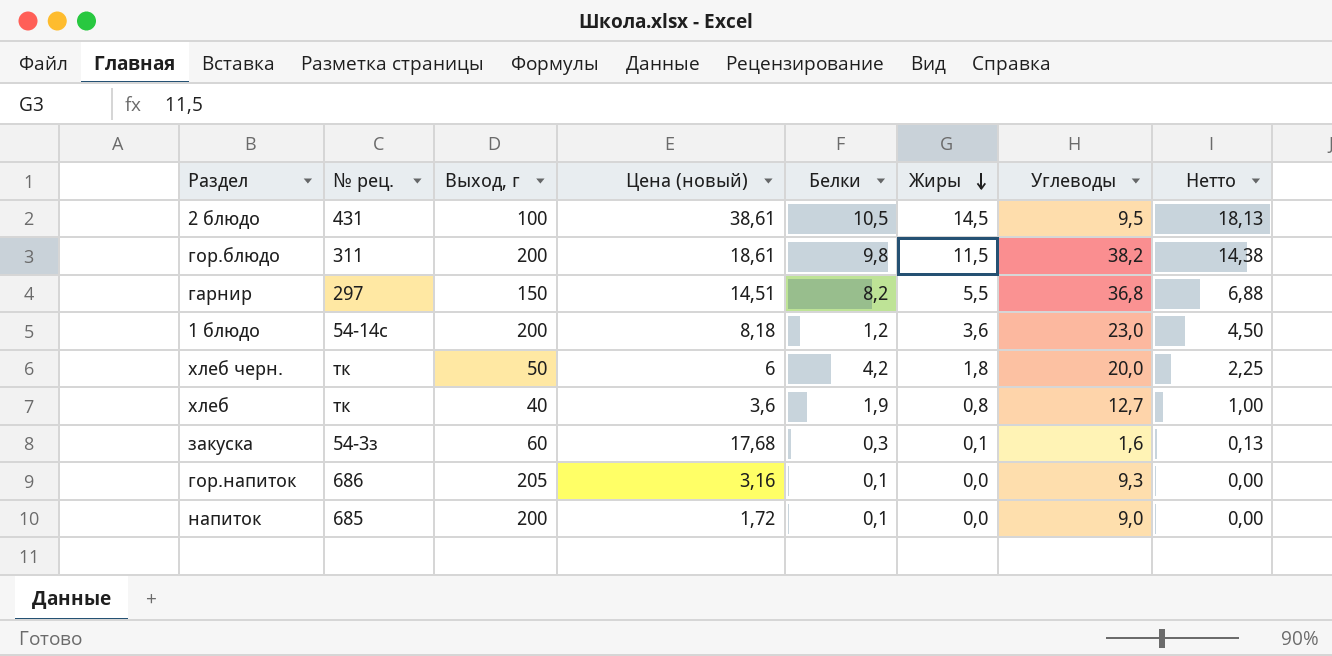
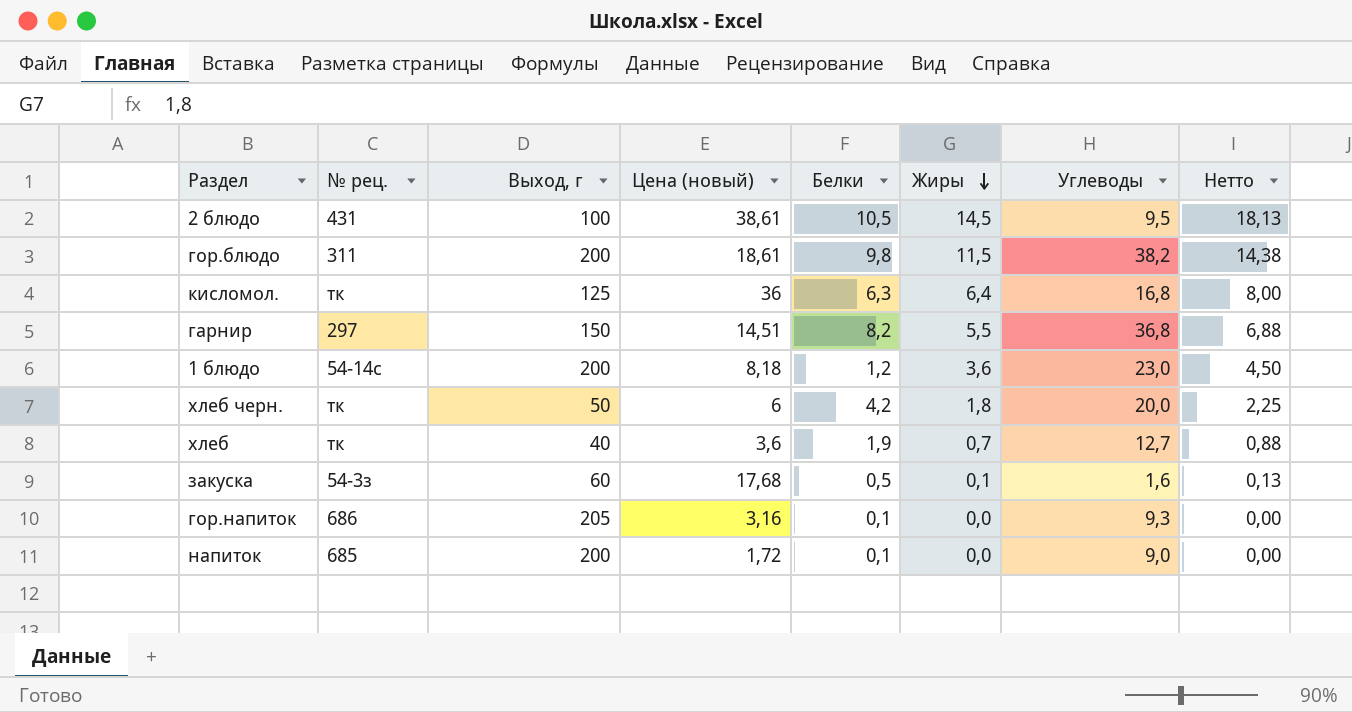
row кисломол.: none -> тк | 125 | 36 | 6,3 | 6,4 | 16,8 | 8,00
хлеб | Жиры: 0,8 -> 0,7
хлеб | Нетто: 1,00 -> 0,88
закуска | Белки: 0,3 -> 0,5

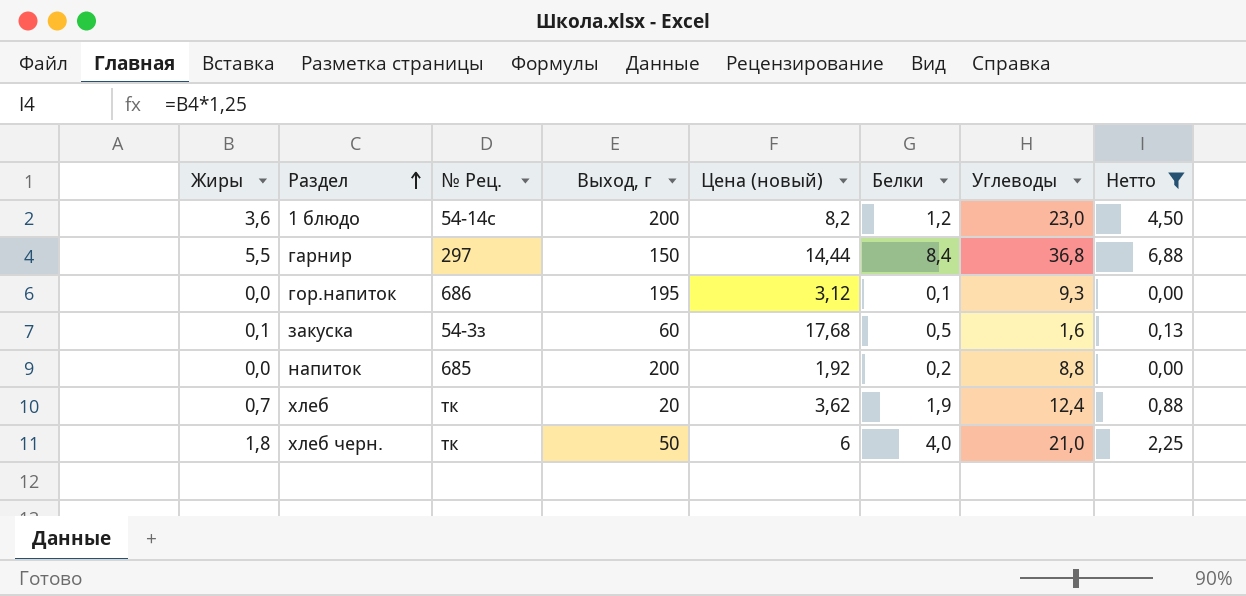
filter: none -> Нетто <= 6,88
row order: Жиры descending -> Раздел ascending
column Жиры | position: 6 -> 1
column name: № рец. -> № Рец.
1 блюдо | Цена (новый): 8,18 -> 8,2
гарнир | Цена (новый): 14,51 -> 14,44
гарнир | Белки: 8,2 -> 8,4
гор.напиток | Выход, г: 205 -> 195
гор.напиток | Цена (новый): 3,16 -> 3,12
напиток | Цена (новый): 1,72 -> 1,92
напиток | Белки: 0,1 -> 0,2
напиток | Углеводы: 9,0 -> 8,8
хлеб | Выход, г: 40 -> 20
хлеб | Цена (новый): 3,6 -> 3,62
хлеб | Углеводы: 12,7 -> 12,4
хлеб черн. | Белки: 4,2 -> 4,0
хлеб черн. | Углеводы: 20,0 -> 21,0

